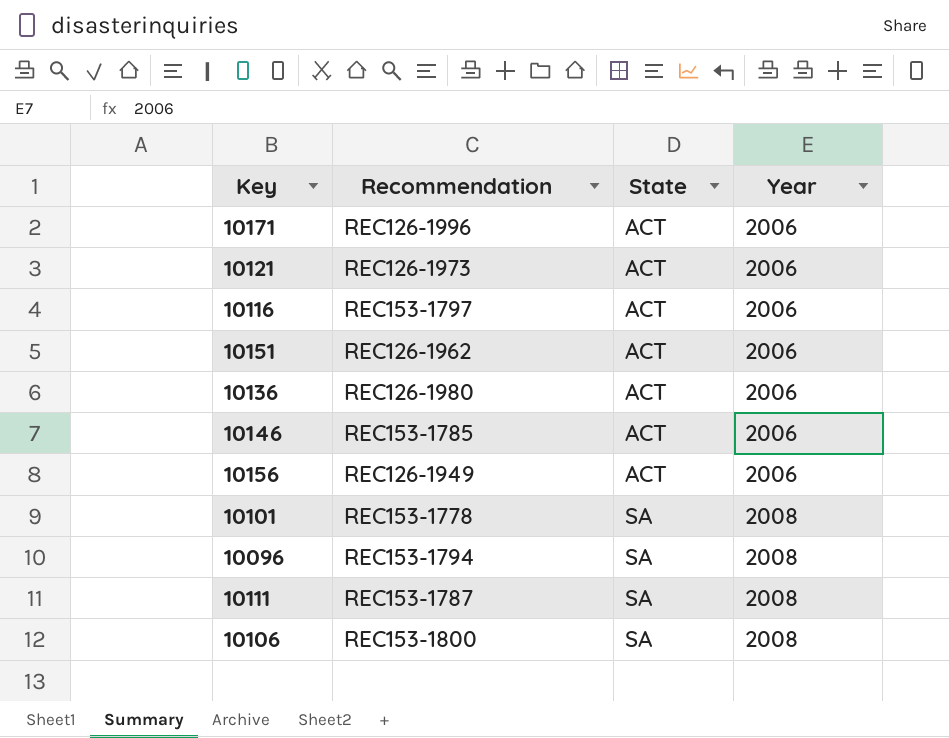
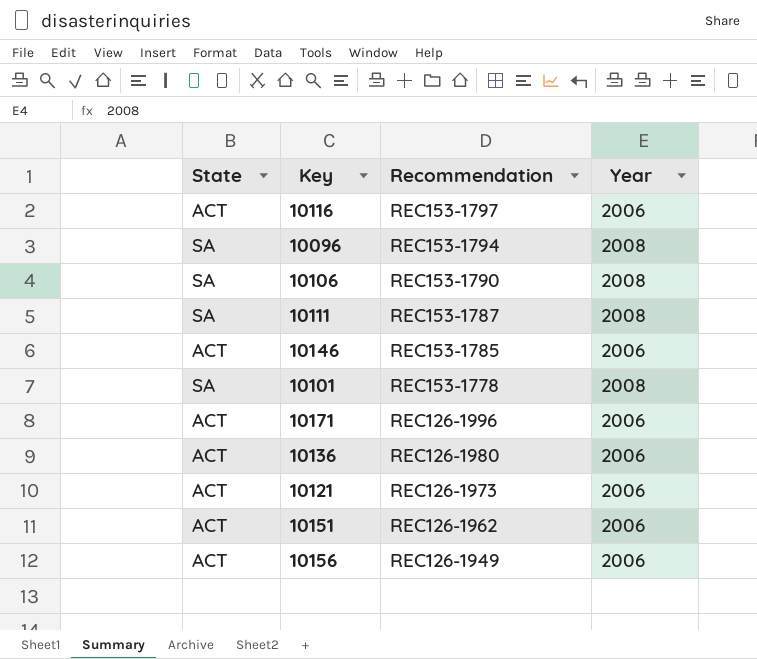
row order: State ascending -> Recommendation descending
column State | position: 3 -> 1
10106 | Recommendation: REC153-1800 -> REC153-1790

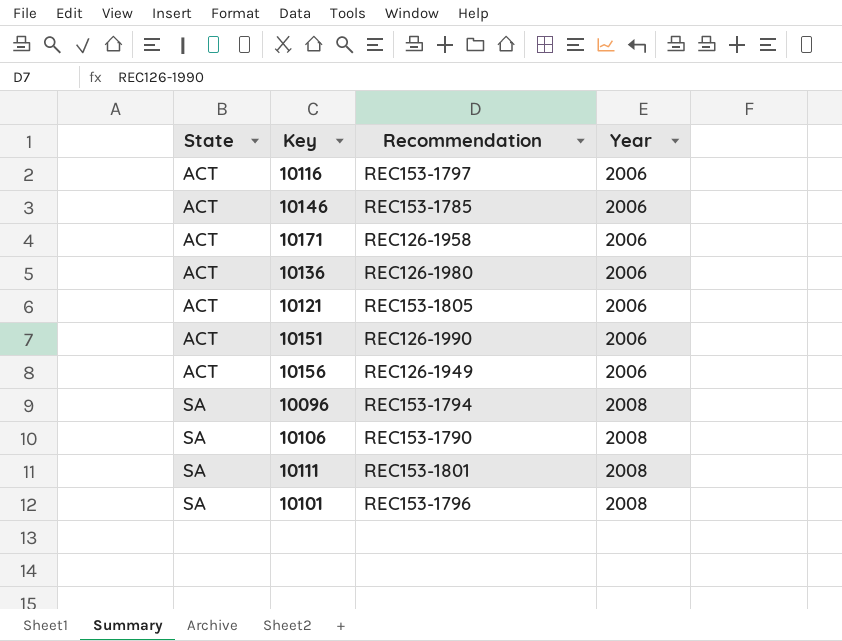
row order: Recommendation descending -> State ascending
10171 | Recommendation: REC126-1996 -> REC126-1958
10121 | Recommendation: REC126-1973 -> REC153-1805
10151 | Recommendation: REC126-1962 -> REC126-1990
10111 | Recommendation: REC153-1787 -> REC153-1801
10101 | Recommendation: REC153-1778 -> REC153-1796

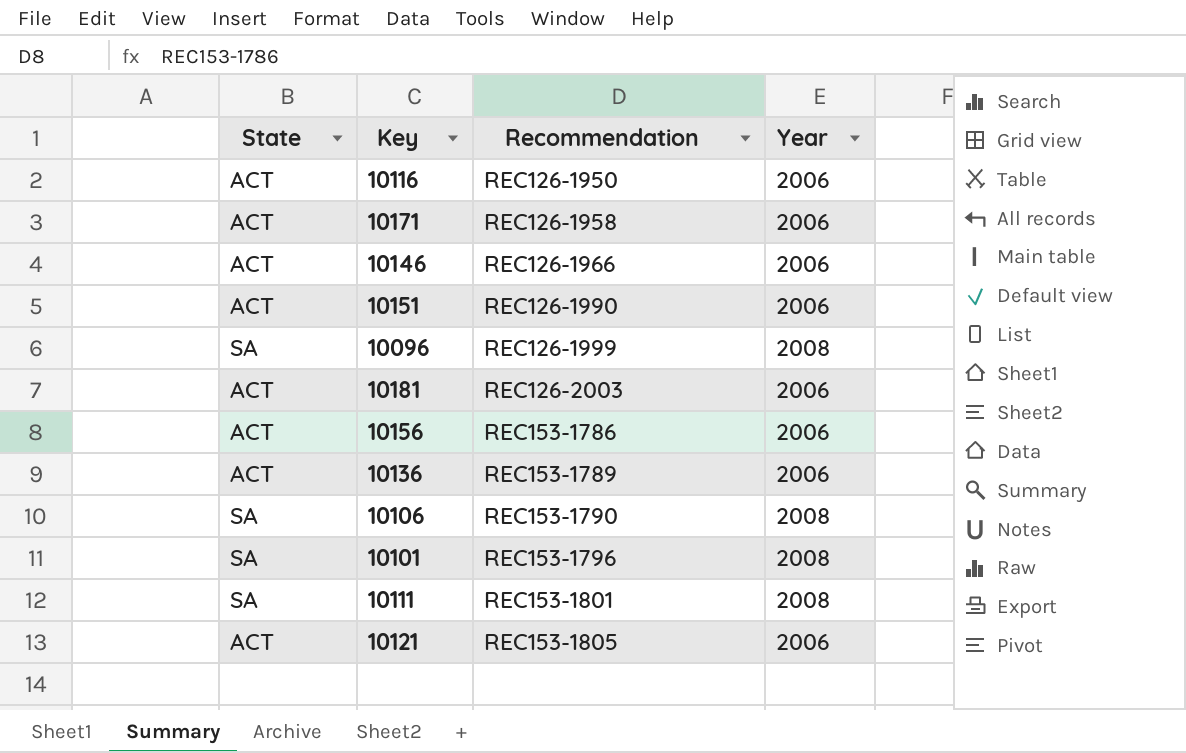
row order: State ascending -> Recommendation ascending
10116 | Recommendation: REC153-1797 -> REC126-1950
10146 | Recommendation: REC153-1785 -> REC126-1966
10096 | Recommendation: REC153-1794 -> REC126-1999
row 10181: none -> ACT | REC126-2003 | 2006
10156 | Recommendation: REC126-1949 -> REC153-1786
10136 | Recommendation: REC126-1980 -> REC153-1789

